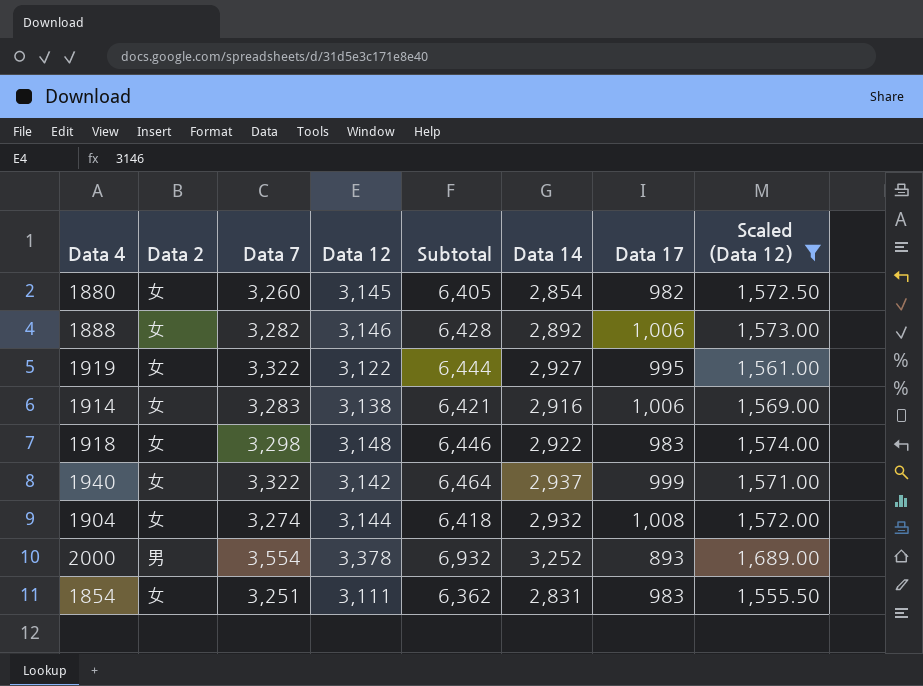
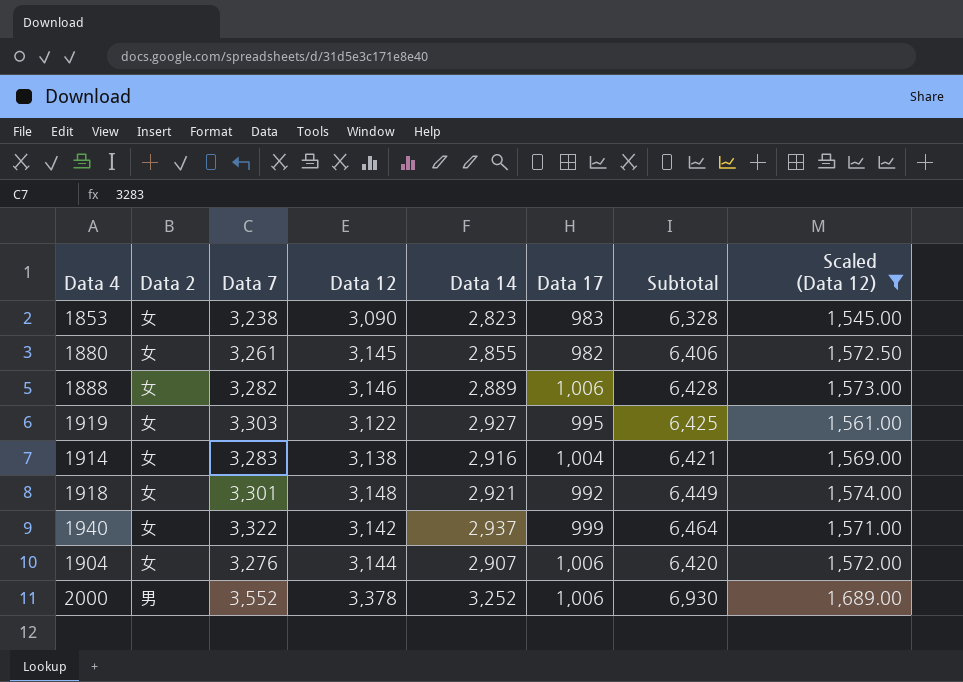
column Subtotal | position: 5 -> 7
row 1854: 女 | 3,251 | 3,111 | 6,362 | 2,831 | 983 | 1,555.50 -> none
row 1853: none -> 女 | 3,238 | 3,090 | 2,823 | 983 | 6,328 | 1,545.00
1880 | Data 7: 3,260 -> 3,261
1880 | Data 14: 2,854 -> 2,855
1880 | Subtotal: 6,405 -> 6,406
1888 | Data 14: 2,892 -> 2,889
1919 | Data 7: 3,322 -> 3,303
1919 | Subtotal: 6,444 -> 6,425
1914 | Data 17: 1,006 -> 1,004
1918 | Data 7: 3,298 -> 3,301
1918 | Data 14: 2,922 -> 2,921
1918 | Data 17: 983 -> 992
1918 | Subtotal: 6,446 -> 6,449
1904 | Data 7: 3,274 -> 3,276
1904 | Data 14: 2,932 -> 2,907
1904 | Data 17: 1,008 -> 1,006
1904 | Subtotal: 6,418 -> 6,420
2000 | Data 7: 3,554 -> 3,552
2000 | Data 17: 893 -> 1,006
2000 | Subtotal: 6,932 -> 6,930

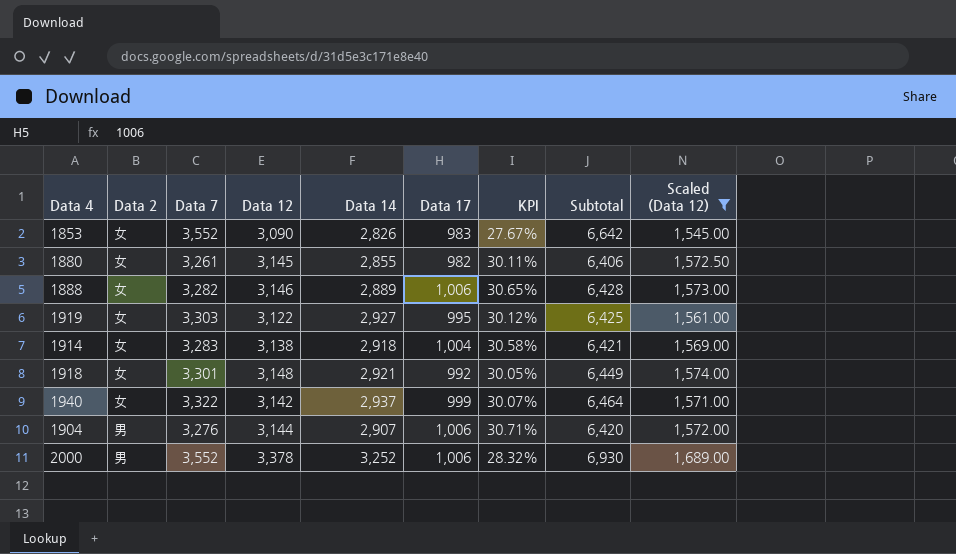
column KPI | formula: none -> [Data 17] / [Data 7]
1853 | Data 7: 3,238 -> 3,552
1853 | Data 14: 2,823 -> 2,826
1853 | Subtotal: 6,328 -> 6,642
1914 | Data 14: 2,916 -> 2,918
1904 | Data 2: 女 -> 男

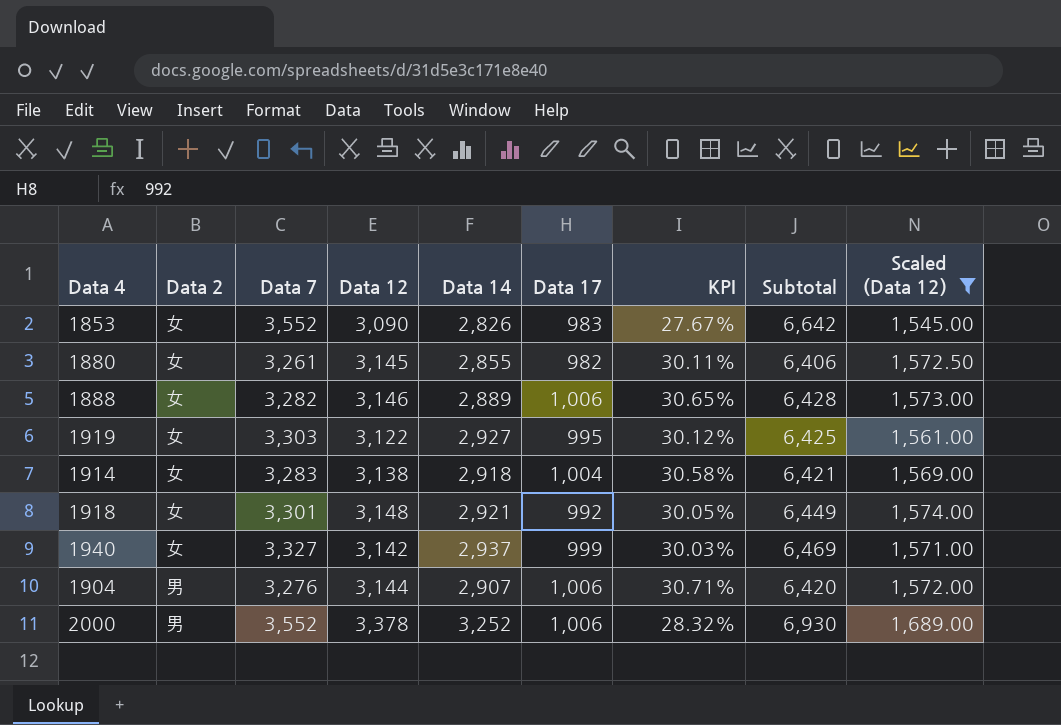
1940 | Data 7: 3,322 -> 3,327
1940 | KPI: 30.07% -> 30.03%
1940 | Subtotal: 6,464 -> 6,469

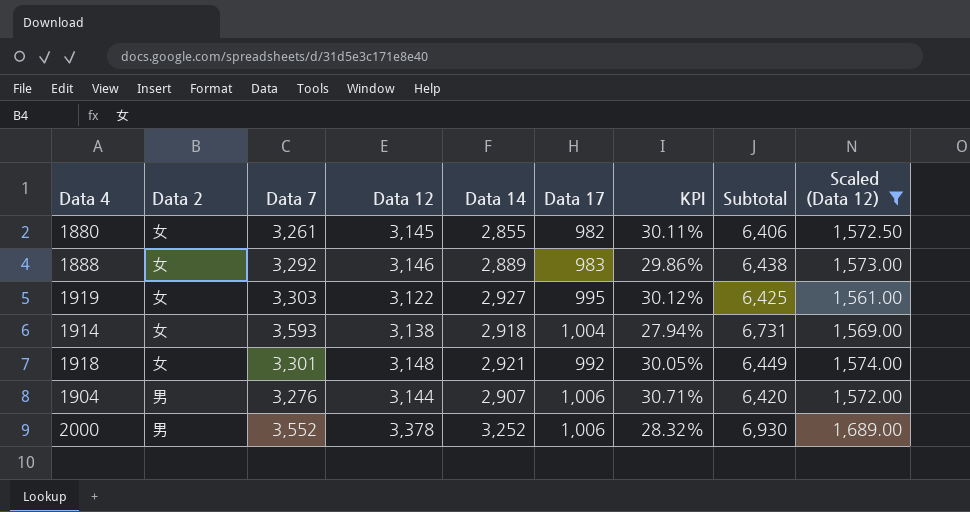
row 1853: 女 | 3,552 | 3,090 | 2,826 | 983 | 27.67% | 6,642 | 1,545.00 -> none
row 1940: 女 | 3,327 | 3,142 | 2,937 | 999 | 30.03% | 6,469 | 1,571.00 -> none
1888 | Data 7: 3,282 -> 3,292
1888 | Data 17: 1,006 -> 983
1888 | KPI: 30.65% -> 29.86%
1888 | Subtotal: 6,428 -> 6,438
1914 | Data 7: 3,283 -> 3,593
1914 | KPI: 30.58% -> 27.94%
1914 | Subtotal: 6,421 -> 6,731

